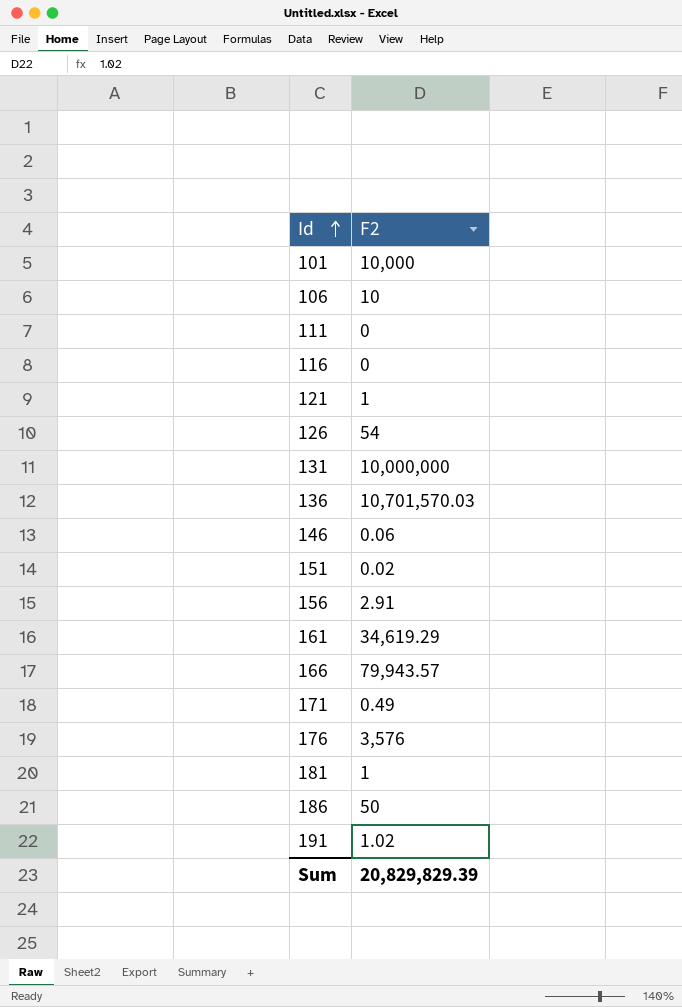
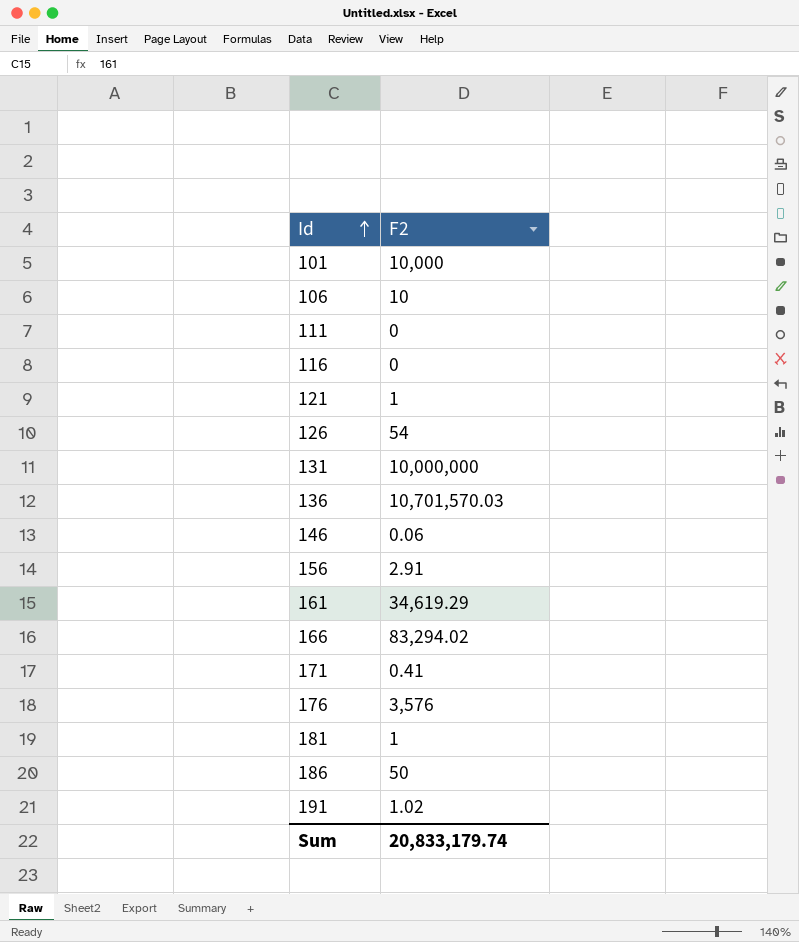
row 151: 0.02 -> none
166 | F2: 79,943.57 -> 83,294.02
171 | F2: 0.49 -> 0.41
Sum | F2: 20,829,829.39 -> 20,833,179.74

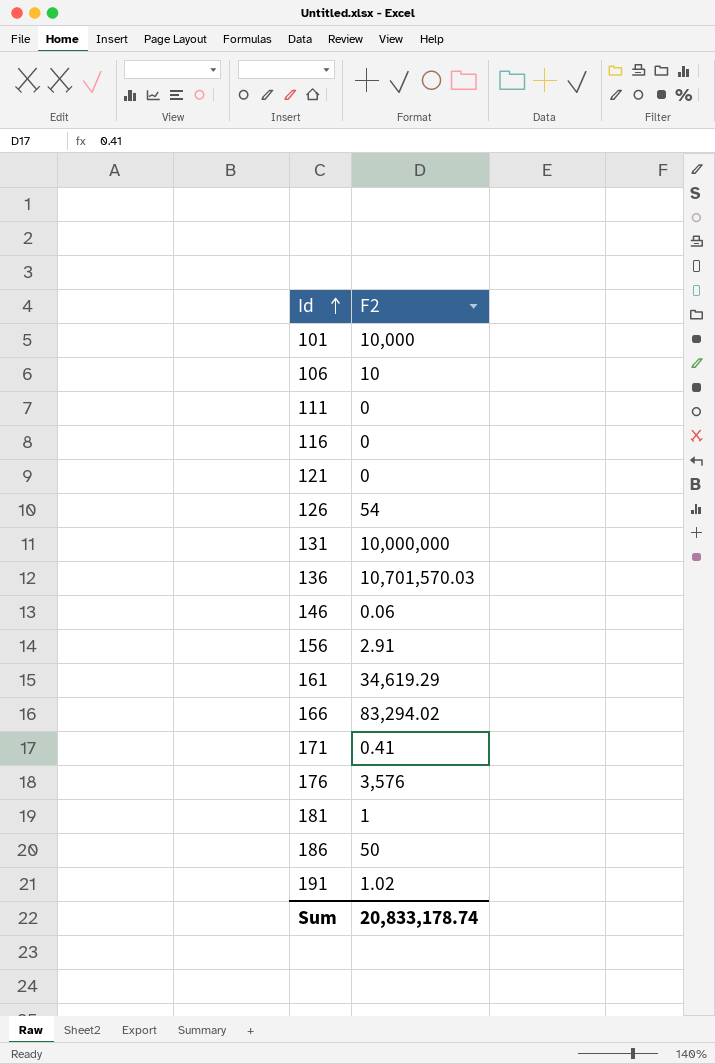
121 | F2: 1 -> 0
Sum | F2: 20,833,179.74 -> 20,833,178.74

